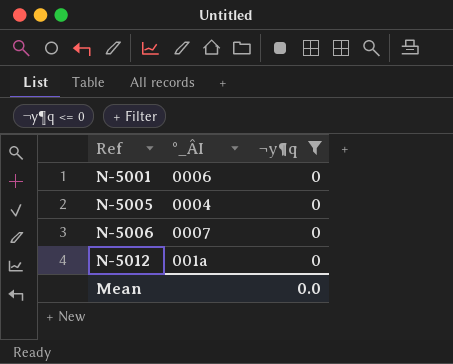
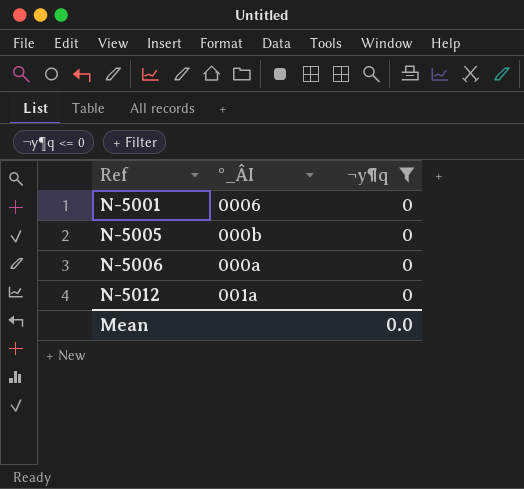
N-5005 | °_ÂI: 0004 -> 000b
N-5006 | °_ÂI: 0007 -> 000a

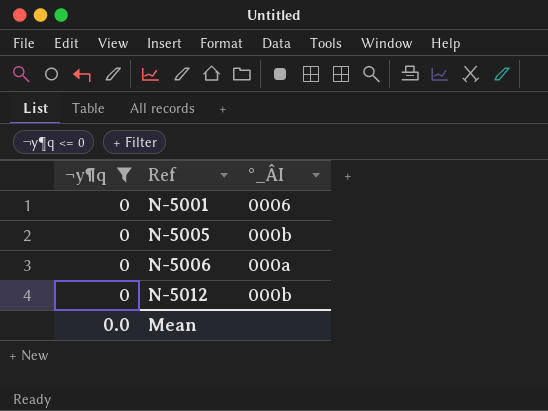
column ¬y¶q | position: 3 -> 1
N-5012 | °_ÂI: 001a -> 000b

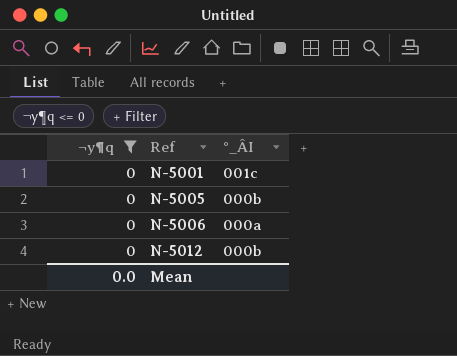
N-5001 | °_ÂI: 0006 -> 001c

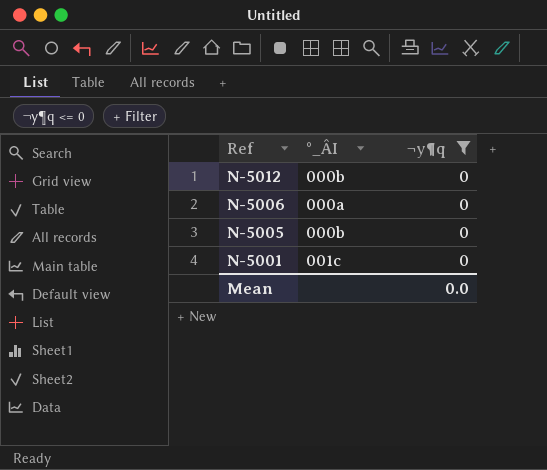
row order: Ref ascending -> Ref descending
column ¬y¶q | position: 1 -> 3

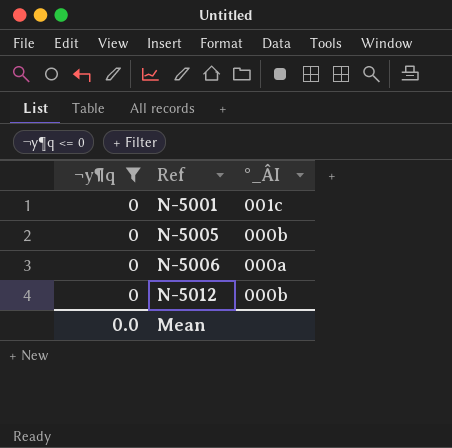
row order: Ref descending -> Ref ascending
column ¬y¶q | position: 3 -> 1

